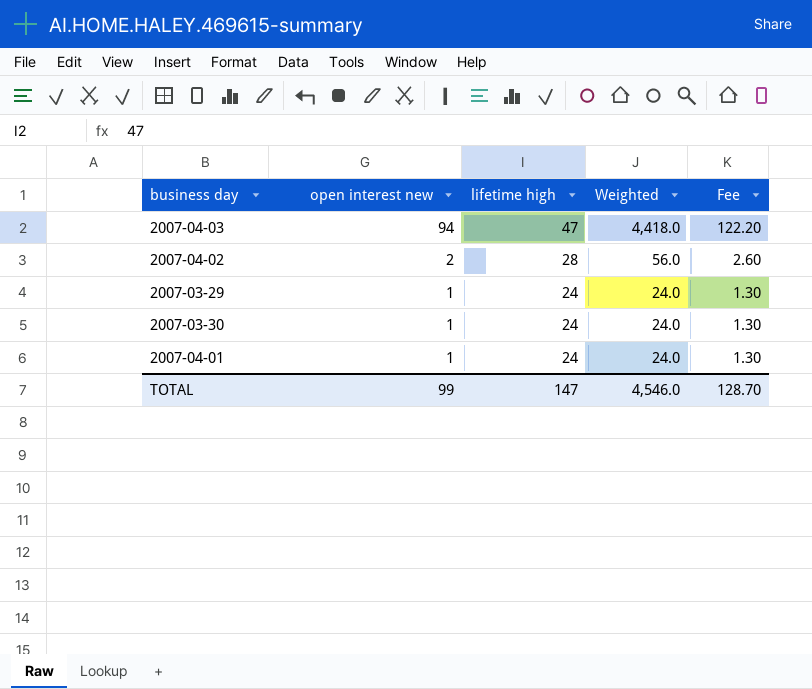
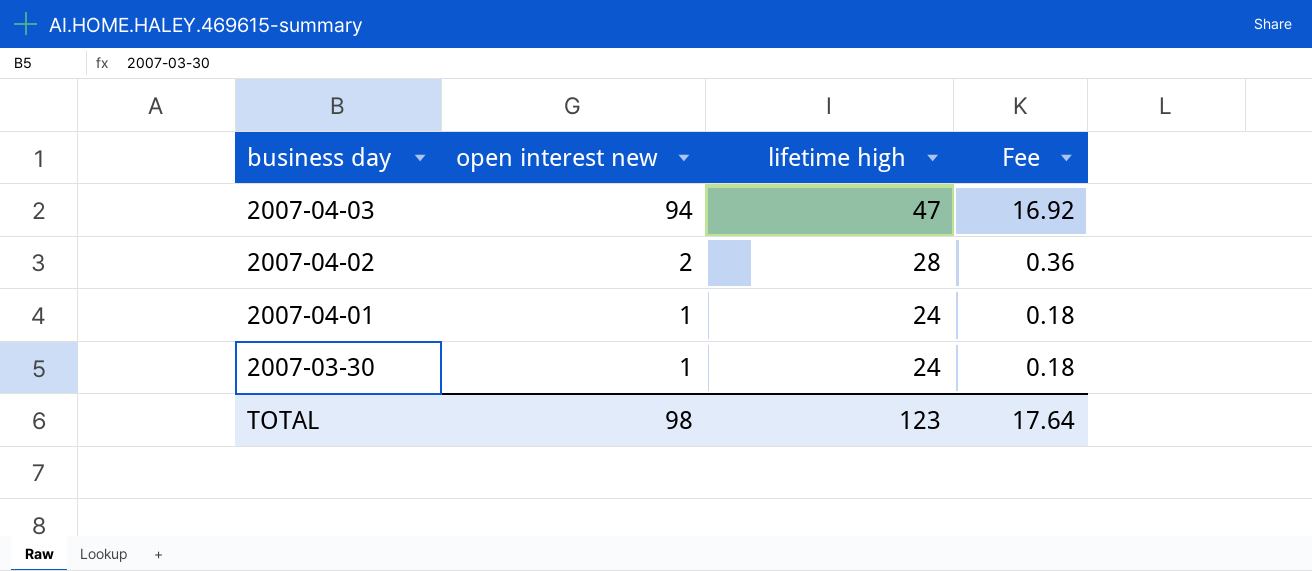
row order: open interest new descending -> business day descending
column Weighted | formula: [open interest new] * [lifetime high] -> none
column Fee | formula: [open interest new] * 1.3 -> [open interest new] * 0.18
row 2007-03-29: 1 | 24 | 24.0 | 1.30 -> none
TOTAL | open interest new: 99 -> 98
TOTAL | lifetime high: 147 -> 123
TOTAL | Fee: 128.70 -> 17.64

